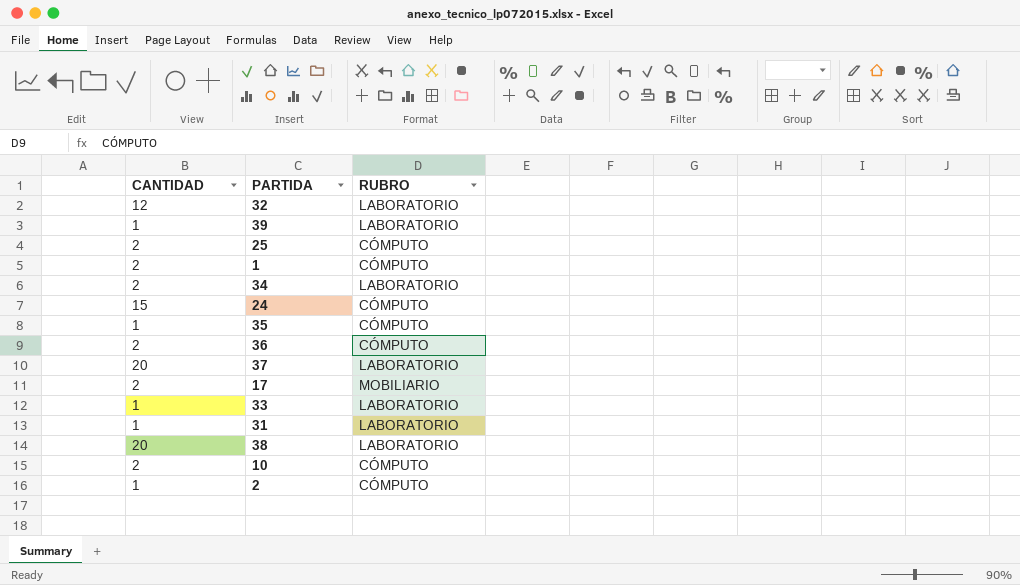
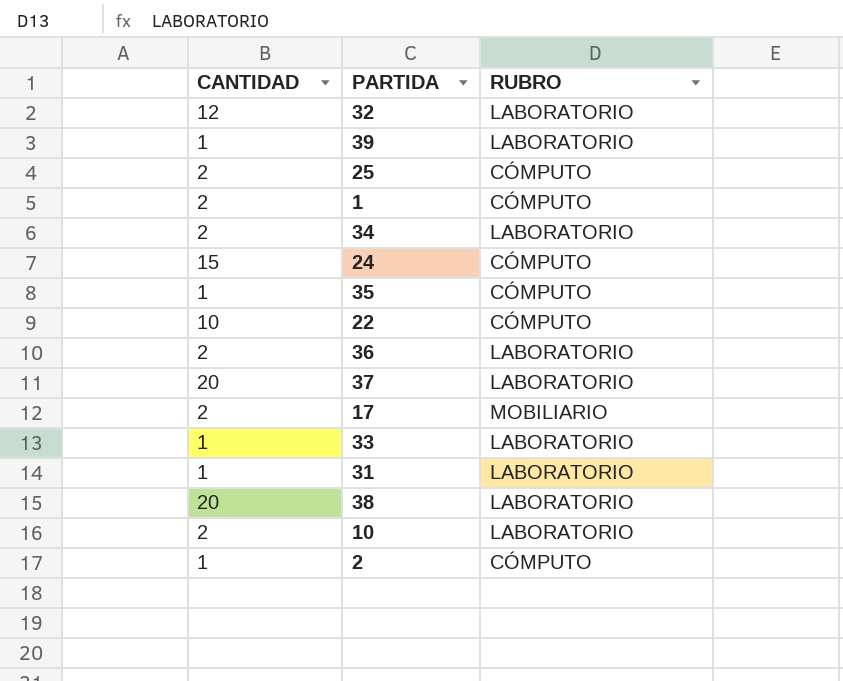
row 22: none -> 10 | CÓMPUTO
36 | RUBRO: CÓMPUTO -> LABORATORIO
10 | RUBRO: CÓMPUTO -> LABORATORIO

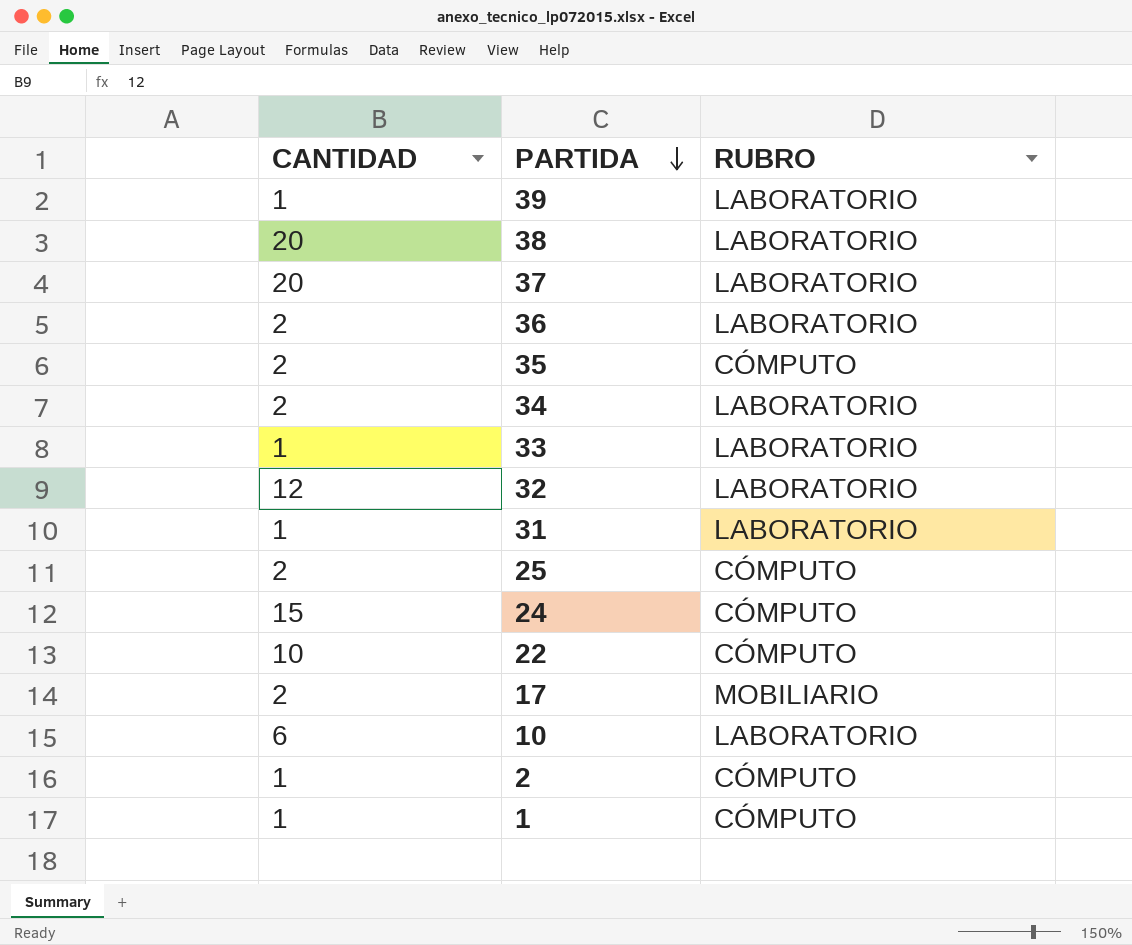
row order: none -> PARTIDA descending
35 | CANTIDAD: 1 -> 2
10 | CANTIDAD: 2 -> 6
1 | CANTIDAD: 2 -> 1

